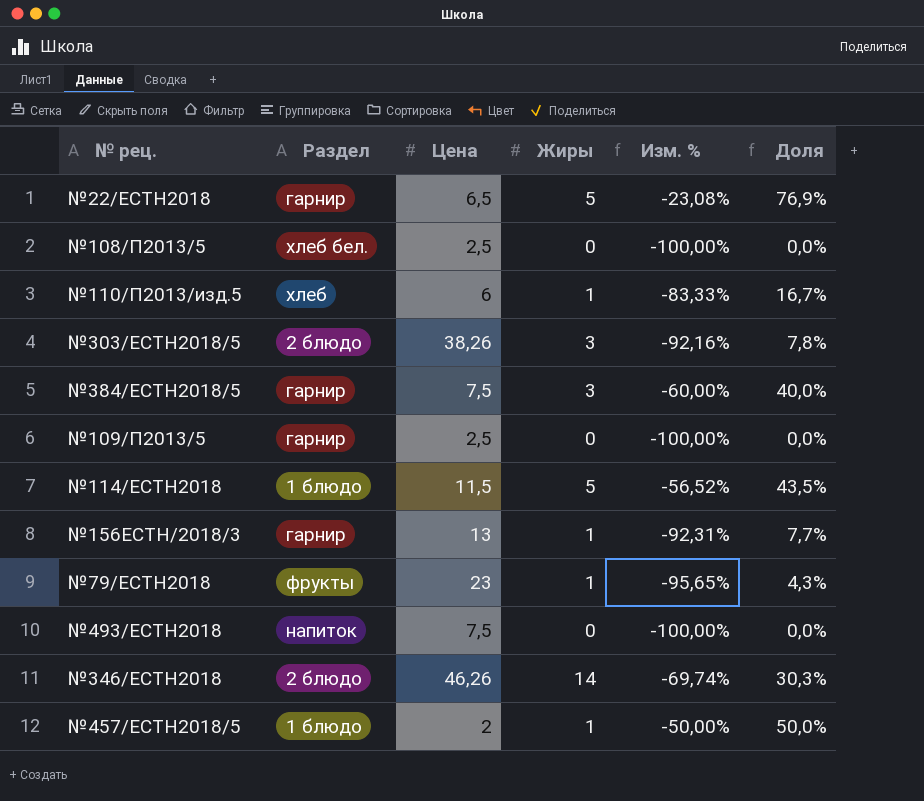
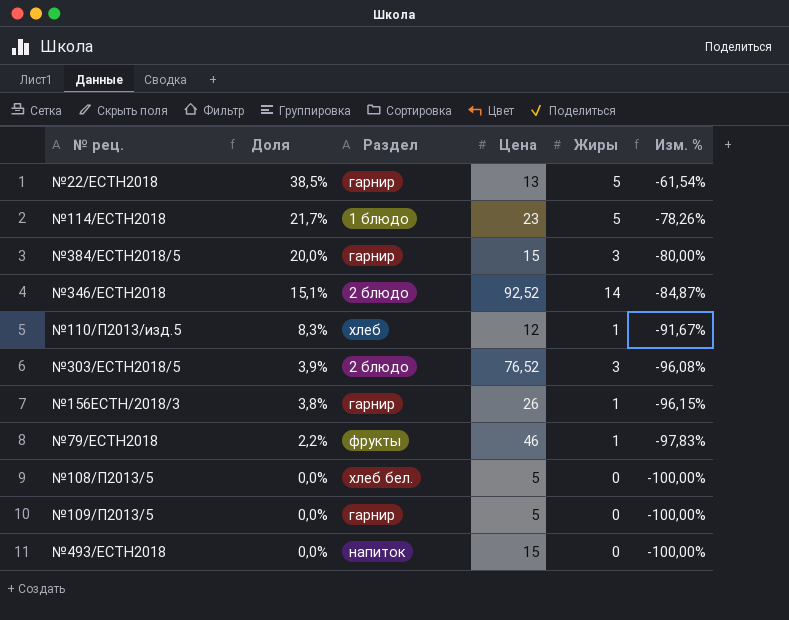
row order: none -> Доля descending
column Доля | position: 6 -> 2
row №457/ЕСТН2018/5: 1 блюдо | 2 | 1 | -50,00% | 50,0% -> none
№22/ЕСТН2018 | Доля: 76,9% -> 38,5%
№22/ЕСТН2018 | Цена: 6,5 -> 13
№22/ЕСТН2018 | Изм. %: -23,08% -> -61,54%
№114/ЕСТН2018 | Доля: 43,5% -> 21,7%
№114/ЕСТН2018 | Цена: 11,5 -> 23
№114/ЕСТН2018 | Изм. %: -56,52% -> -78,26%
№384/ЕСТН2018/5 | Доля: 40,0% -> 20,0%
№384/ЕСТН2018/5 | Цена: 7,5 -> 15
№384/ЕСТН2018/5 | Изм. %: -60,00% -> -80,00%
№346/ЕСТН2018 | Доля: 30,3% -> 15,1%
№346/ЕСТН2018 | Цена: 46,26 -> 92,52
№346/ЕСТН2018 | Изм. %: -69,74% -> -84,87%
№110/П2013/изд.5 | Доля: 16,7% -> 8,3%
№110/П2013/изд.5 | Цена: 6 -> 12
№110/П2013/изд.5 | Изм. %: -83,33% -> -91,67%
№303/ЕСТН2018/5 | Доля: 7,8% -> 3,9%
№303/ЕСТН2018/5 | Цена: 38,26 -> 76,52
№303/ЕСТН2018/5 | Изм. %: -92,16% -> -96,08%
№156ЕСТН/2018/3 | Доля: 7,7% -> 3,8%
№156ЕСТН/2018/3 | Цена: 13 -> 26
№156ЕСТН/2018/3 | Изм. %: -92,31% -> -96,15%
№79/ЕСТН2018 | Доля: 4,3% -> 2,2%
№79/ЕСТН2018 | Цена: 23 -> 46
№79/ЕСТН2018 | Изм. %: -95,65% -> -97,83%
№108/П2013/5 | Цена: 2,5 -> 5
№109/П2013/5 | Цена: 2,5 -> 5
№493/ЕСТН2018 | Цена: 7,5 -> 15

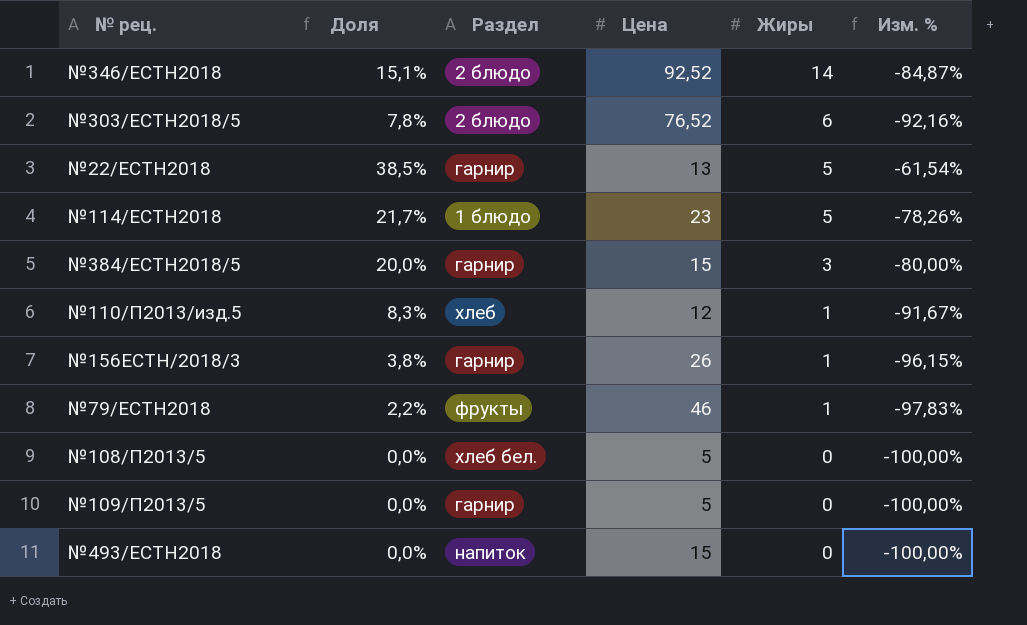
row order: Доля descending -> Жиры descending
№303/ЕСТН2018/5 | Доля: 3,9% -> 7,8%
№303/ЕСТН2018/5 | Жиры: 3 -> 6
№303/ЕСТН2018/5 | Изм. %: -96,08% -> -92,16%

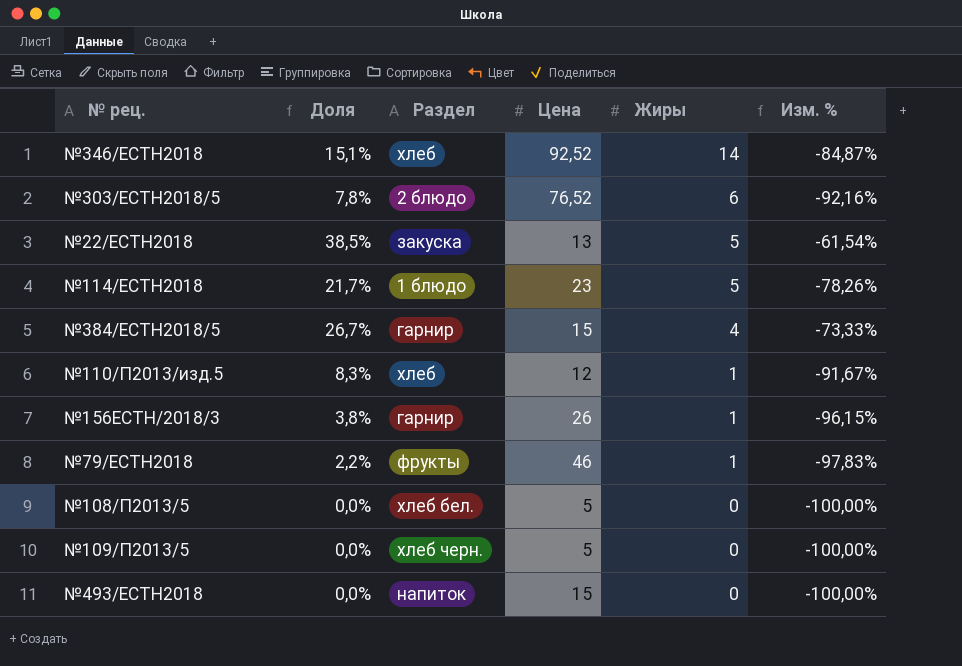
№346/ЕСТН2018 | Раздел: 2 блюдо -> хлеб
№22/ЕСТН2018 | Раздел: гарнир -> закуска
№384/ЕСТН2018/5 | Доля: 20,0% -> 26,7%
№384/ЕСТН2018/5 | Жиры: 3 -> 4
№384/ЕСТН2018/5 | Изм. %: -80,00% -> -73,33%
№109/П2013/5 | Раздел: гарнир -> хлеб черн.

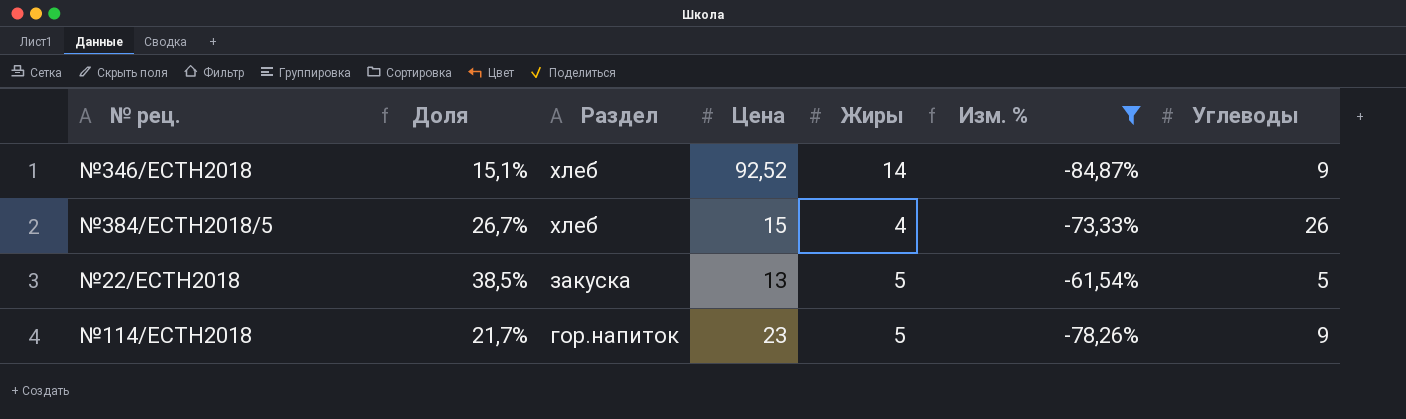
filter: none -> Изм. % >= -84,87%
row order: Жиры descending -> Раздел descending
column Углеводы | position: none -> 7
№384/ЕСТН2018/5 | Раздел: гарнир -> хлеб
№114/ЕСТН2018 | Раздел: 1 блюдо -> гор.напиток

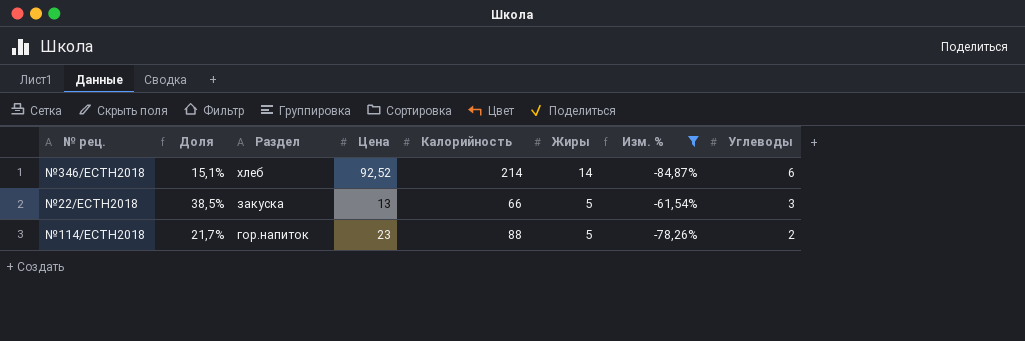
column Калорийность | position: none -> 5
row №384/ЕСТН2018/5: 26,7% | хлеб | 15 | 4 | -73,33% | 26 -> none
№346/ЕСТН2018 | Углеводы: 9 -> 6
№22/ЕСТН2018 | Углеводы: 5 -> 3
№114/ЕСТН2018 | Углеводы: 9 -> 2

